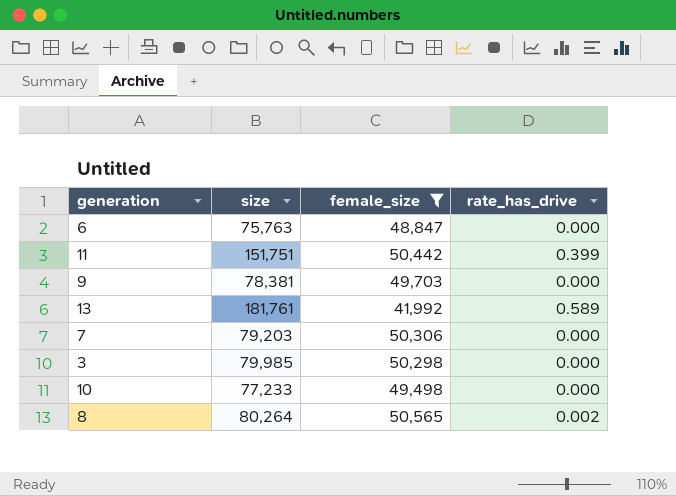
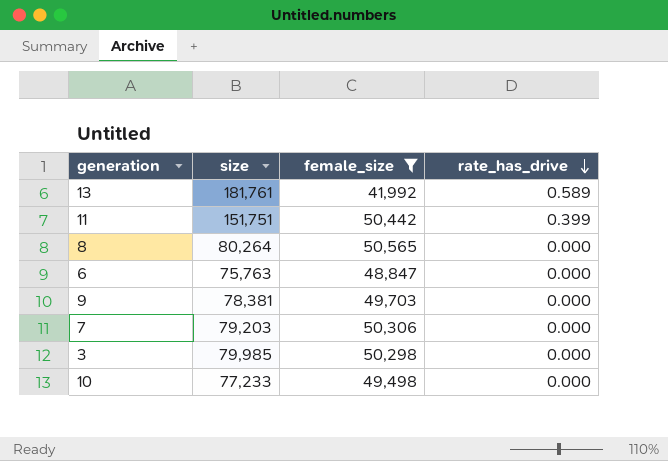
row order: none -> rate_has_drive descending
8 | rate_has_drive: 0.002 -> 0.000

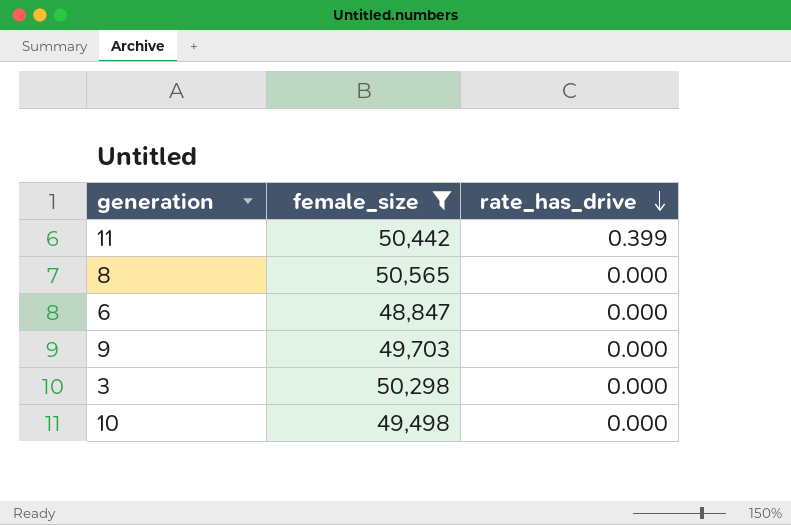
column size | position: 2 -> none
row 13: 181,761 | 41,992 | 0.589 -> none
row 7: 79,203 | 50,306 | 0.000 -> none

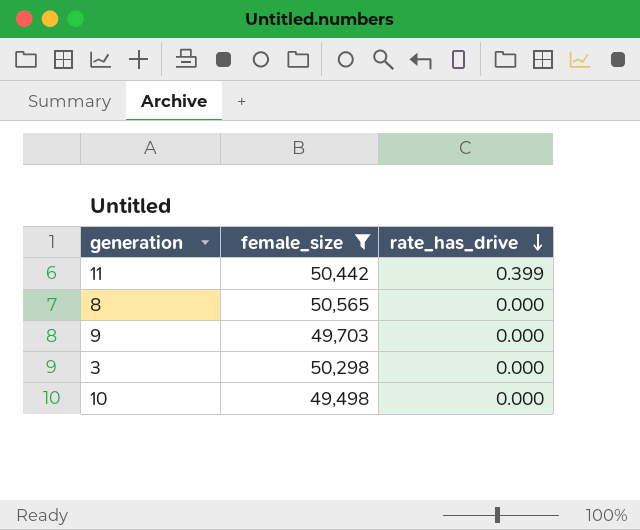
row 6: 48,847 | 0.000 -> none

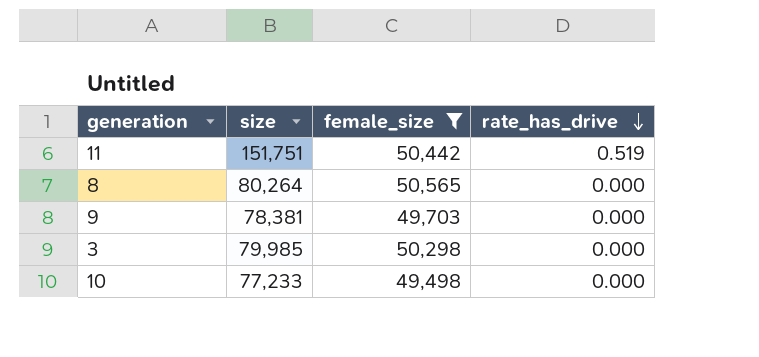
column size | position: none -> 2
11 | rate_has_drive: 0.399 -> 0.519

